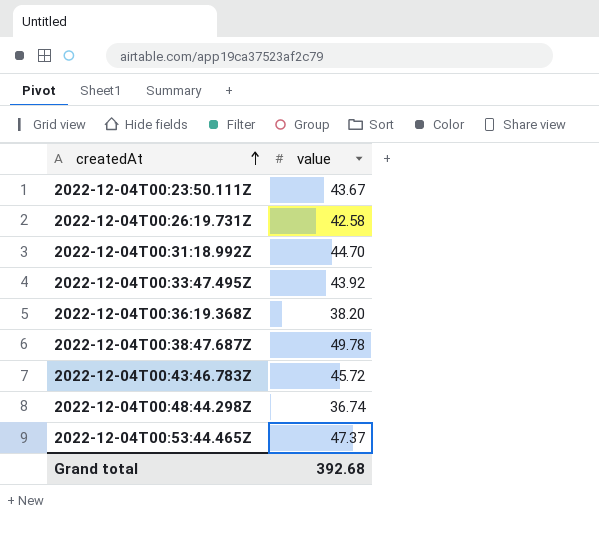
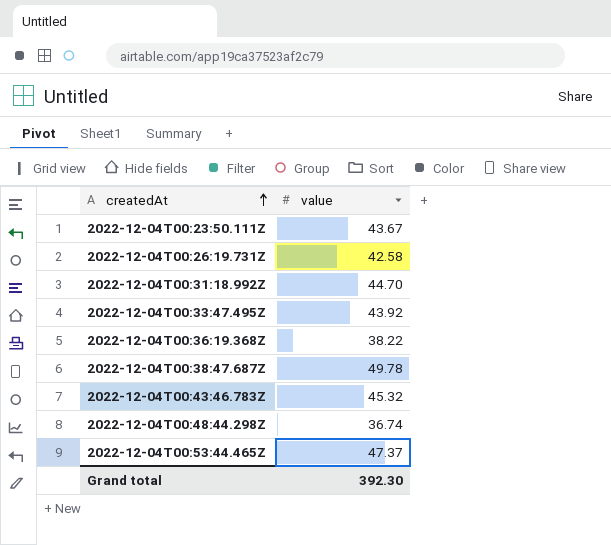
2022-12-04T00:36:19.368Z | value: 38.20 -> 38.22
2022-12-04T00:43:46.783Z | value: 45.72 -> 45.32
Grand total | value: 392.68 -> 392.30

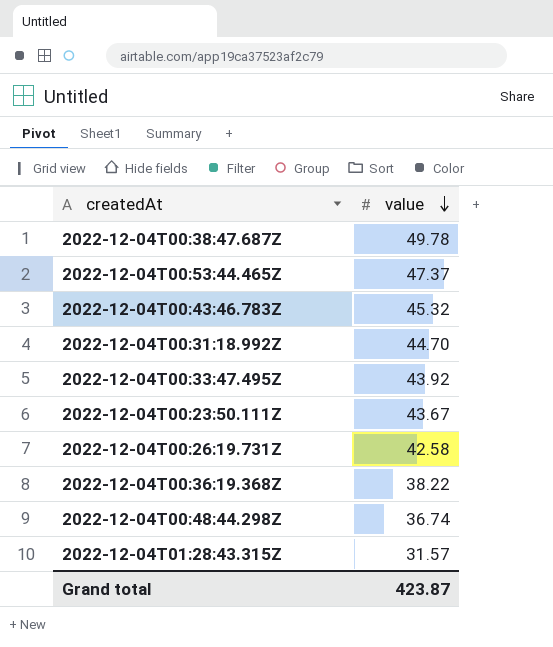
row order: createdAt ascending -> value descending
row 2022-12-04T01:28:43.315Z: none -> 31.57
Grand total | value: 392.30 -> 423.87

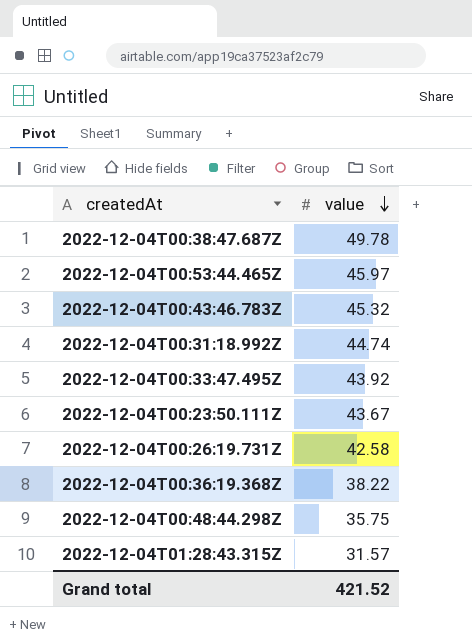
2022-12-04T00:53:44.465Z | value: 47.37 -> 45.97
2022-12-04T00:31:18.992Z | value: 44.70 -> 44.74
2022-12-04T00:48:44.298Z | value: 36.74 -> 35.75
Grand total | value: 423.87 -> 421.52

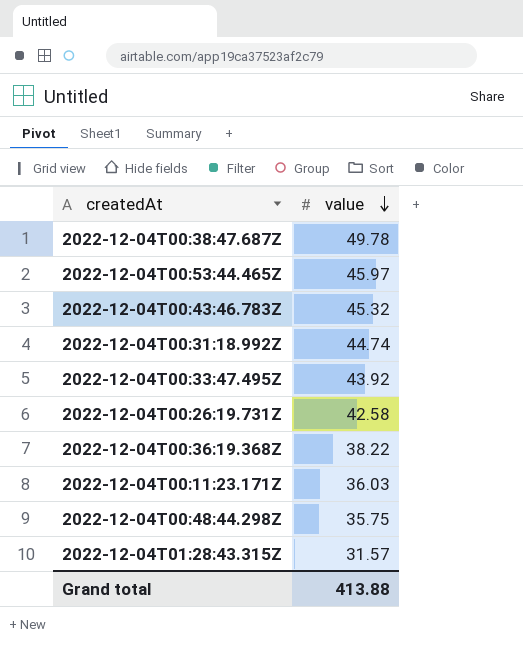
row 2022-12-04T00:23:50.111Z: 43.67 -> none
row 2022-12-04T00:11:23.171Z: none -> 36.03
Grand total | value: 421.52 -> 413.88

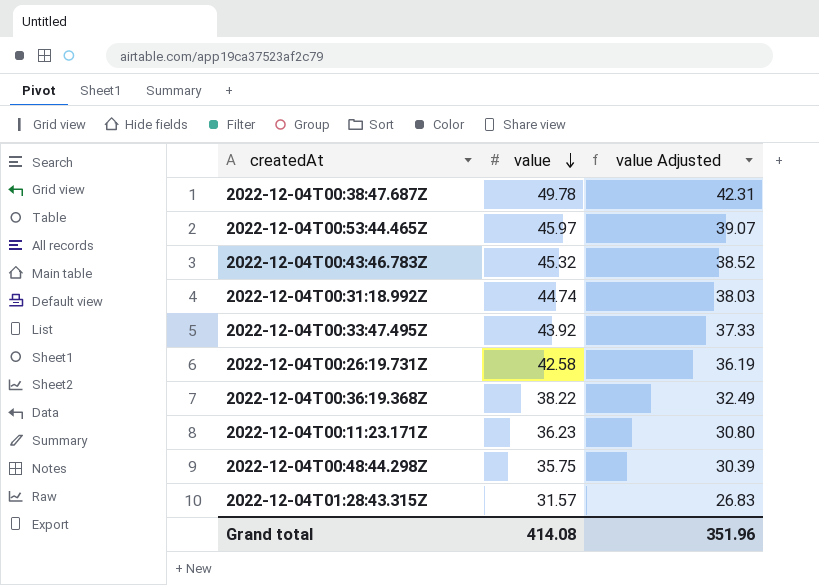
column value Adjusted | formula: none -> [value] * 0.85
2022-12-04T00:11:23.171Z | value: 36.03 -> 36.23
Grand total | value: 413.88 -> 414.08

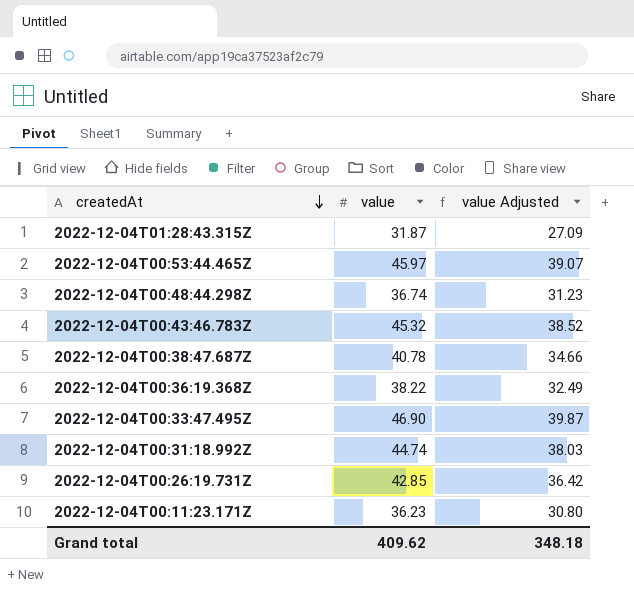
row order: value descending -> createdAt descending
2022-12-04T01:28:43.315Z | value: 31.57 -> 31.87
2022-12-04T01:28:43.315Z | value Adjusted: 26.83 -> 27.09
2022-12-04T00:48:44.298Z | value: 35.75 -> 36.74
2022-12-04T00:48:44.298Z | value Adjusted: 30.39 -> 31.23
2022-12-04T00:38:47.687Z | value: 49.78 -> 40.78
2022-12-04T00:38:47.687Z | value Adjusted: 42.31 -> 34.66
2022-12-04T00:33:47.495Z | value: 43.92 -> 46.90
2022-12-04T00:33:47.495Z | value Adjusted: 37.33 -> 39.87
2022-12-04T00:26:19.731Z | value: 42.58 -> 42.85
2022-12-04T00:26:19.731Z | value Adjusted: 36.19 -> 36.42
Grand total | value: 414.08 -> 409.62
Grand total | value Adjusted: 351.96 -> 348.18

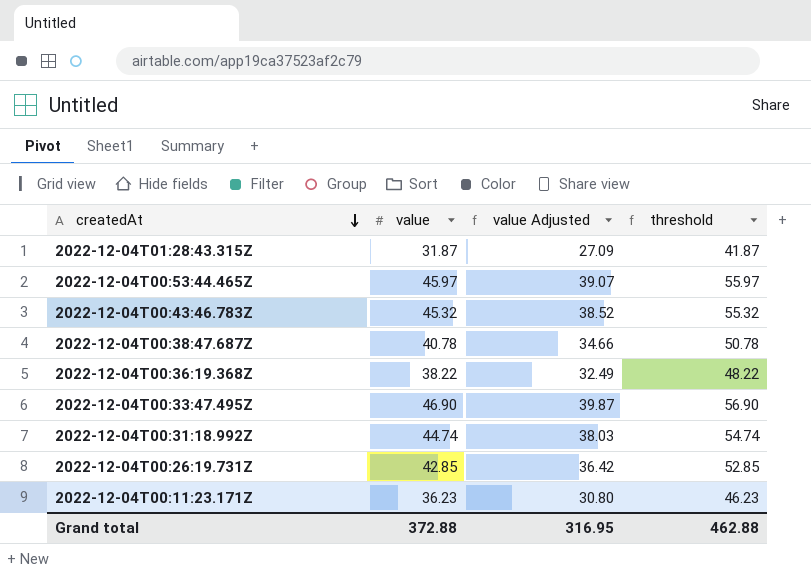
column threshold | formula: none -> [value] + 10
row 2022-12-04T00:48:44.298Z: 36.74 | 31.23 -> none
Grand total | value: 409.62 -> 372.88
Grand total | value Adjusted: 348.18 -> 316.95

